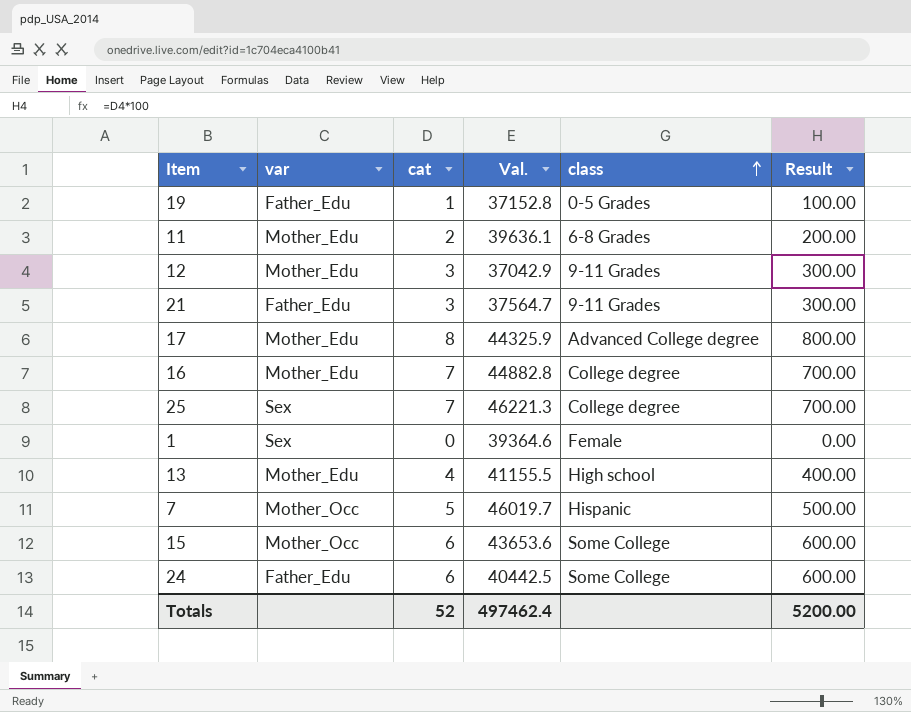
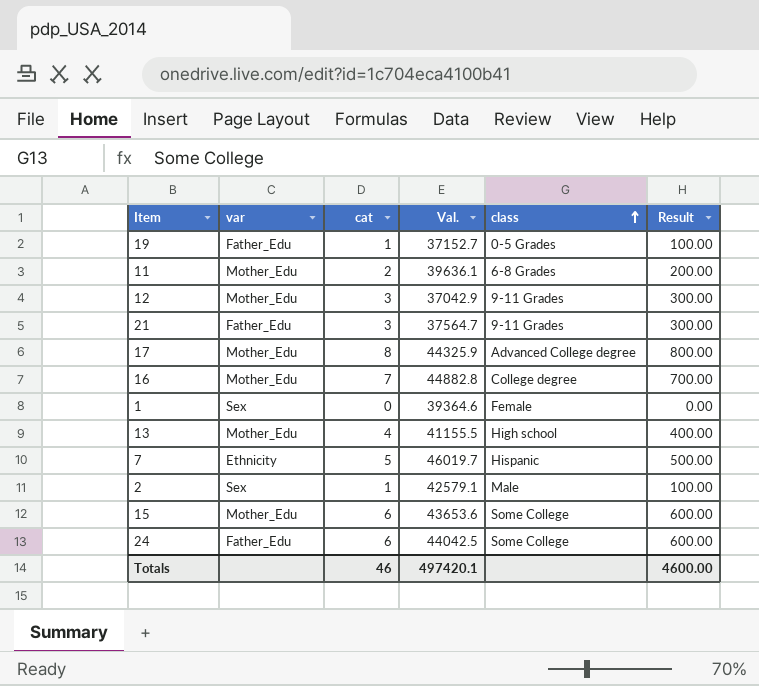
row 25: Sex | 7 | 46221.3 | College degree | 700.00 -> none
19 | Val.: 37152.8 -> 37152.7
7 | var: Mother_Occ -> Ethnicity
row 2: none -> Sex | 1 | 42579.1 | Male | 100.00
15 | var: Mother_Occ -> Mother_Edu
24 | Val.: 40442.5 -> 44042.5
Totals | cat: 52 -> 46
Totals | Val.: 497462.4 -> 497420.1
Totals | Result: 5200.00 -> 4600.00

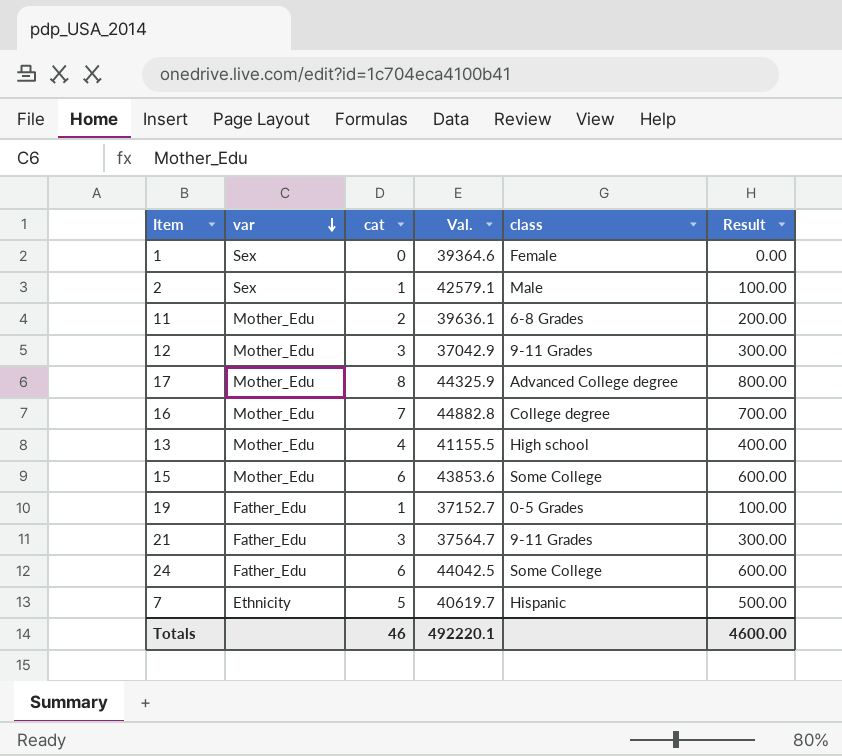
row order: class ascending -> var descending
15 | Val.: 43653.6 -> 43853.6
7 | Val.: 46019.7 -> 40619.7
Totals | Val.: 497420.1 -> 492220.1

